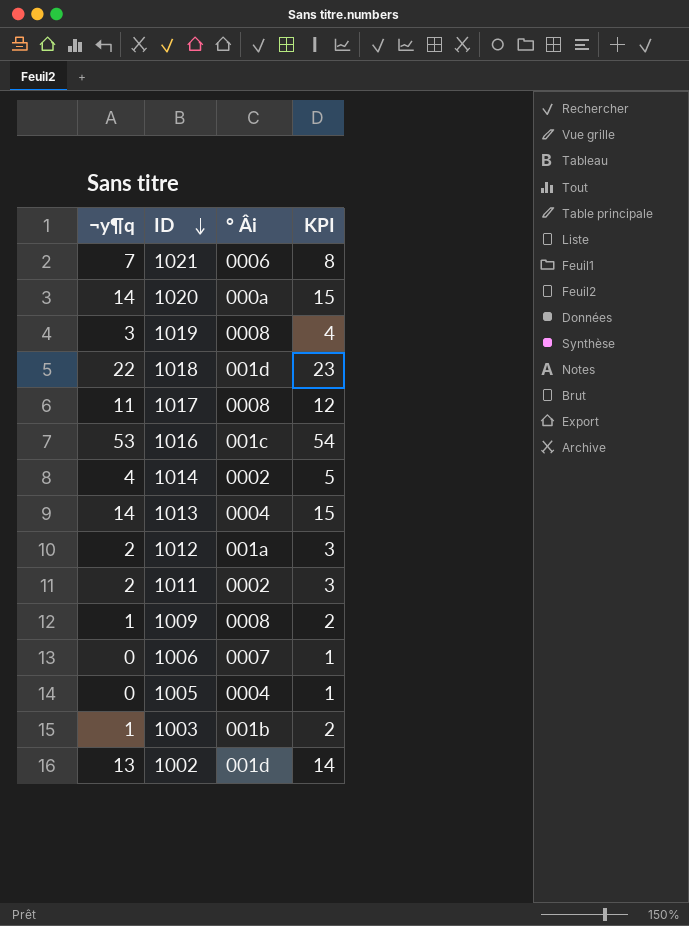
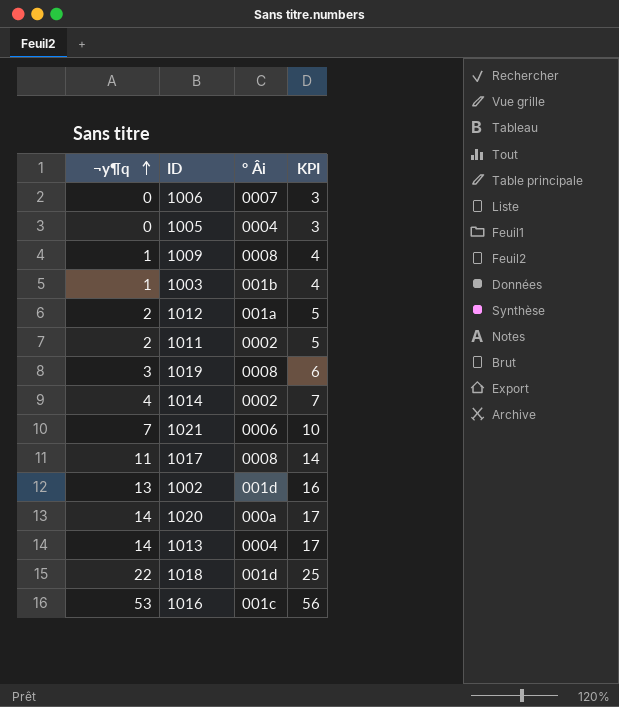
row order: ID descending -> ¬y¶q ascending
column KPI | formula: [¬y¶q] + 1 -> [¬y¶q] + 3

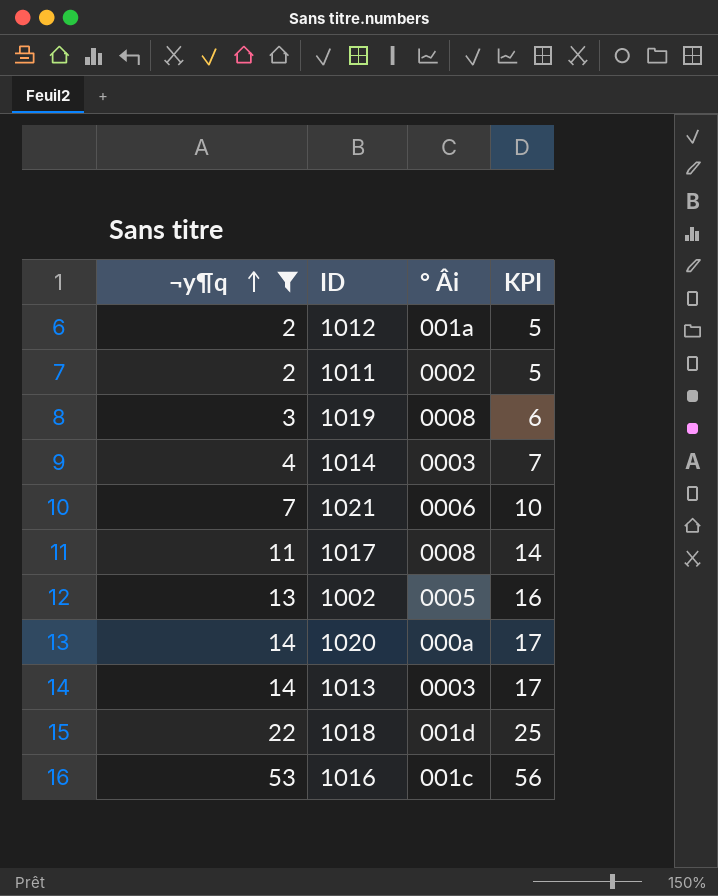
filter: none -> ¬y¶q >= 2
1014 | ° Âi: 0002 -> 0003
1002 | ° Âi: 001d -> 0005
1013 | ° Âi: 0004 -> 0003

